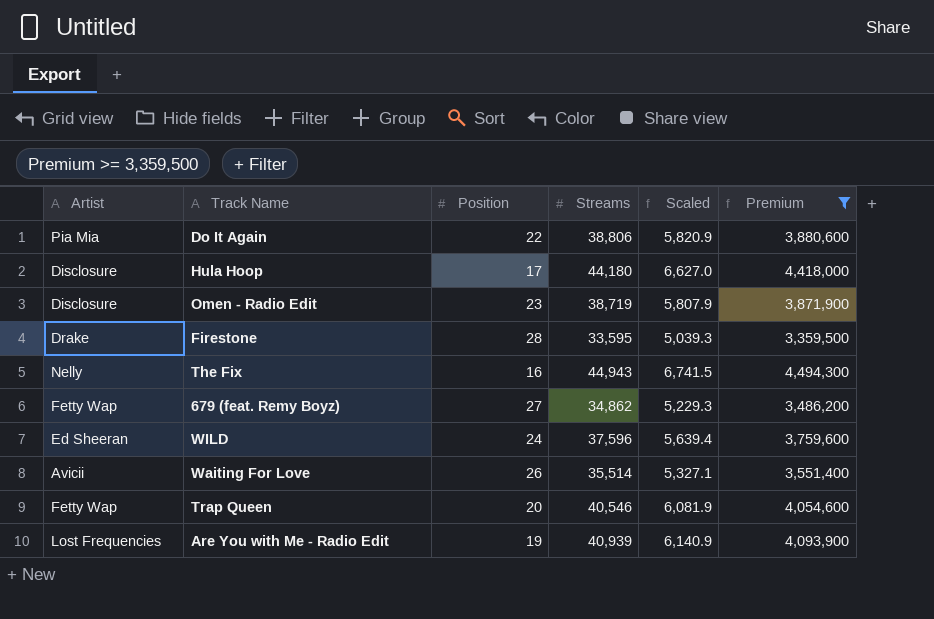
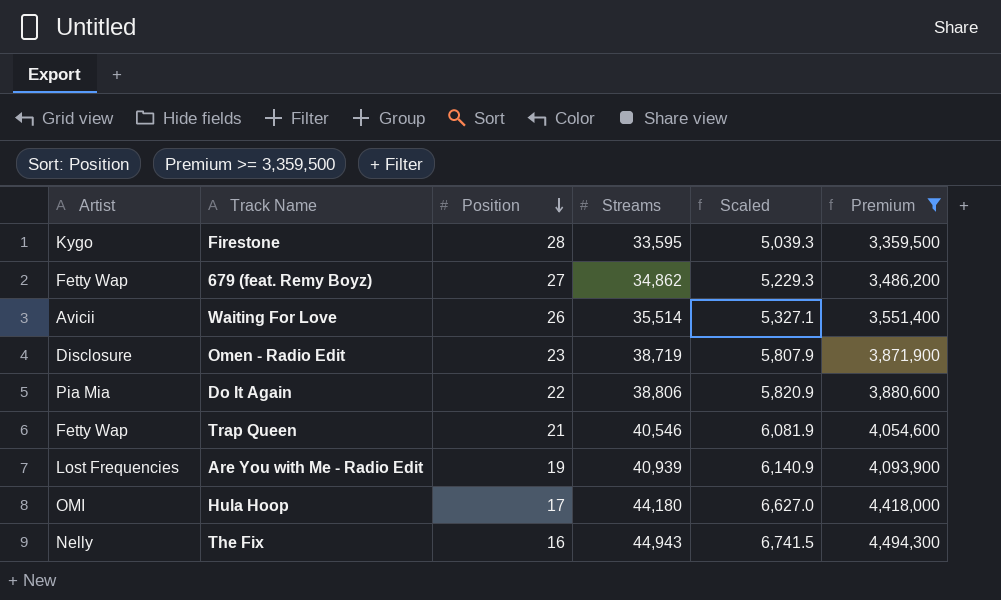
row order: none -> Position descending
row WILD: Ed Sheeran | 24 | 37,596 | 5,639.4 | 3,759,600 -> none
Firestone | Artist: Drake -> Kygo
Trap Queen | Position: 20 -> 21
Hula Hoop | Artist: Disclosure -> OMI

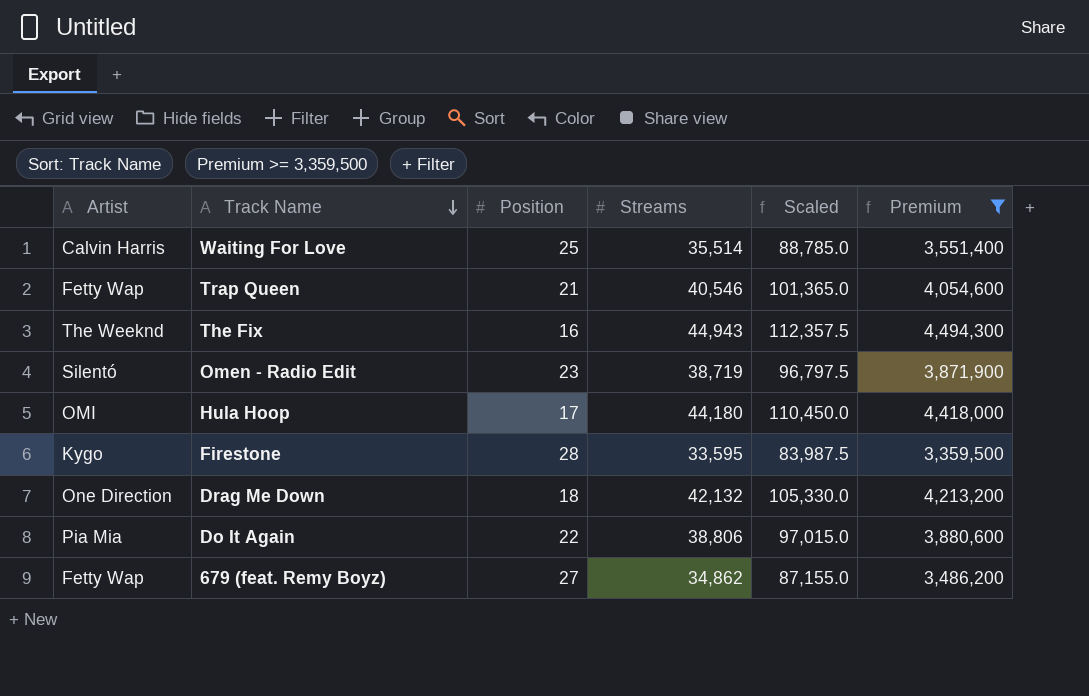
row order: Position descending -> Track Name descending
column Scaled | formula: [Streams] * 0.15 -> [Streams] * 2.5
row Are You with Me - Radio Edit: Lost Frequencies | 19 | 40,939 | 6,140.9 | 4,093,900 -> none
Waiting For Love | Artist: Avicii -> Calvin Harris
Waiting For Love | Position: 26 -> 25
The Fix | Artist: Nelly -> The Weeknd
Omen - Radio Edit | Artist: Disclosure -> Silentó
row Drag Me Down: none -> One Direction | 18 | 42,132 | 105,330.0 | 4,213,200

